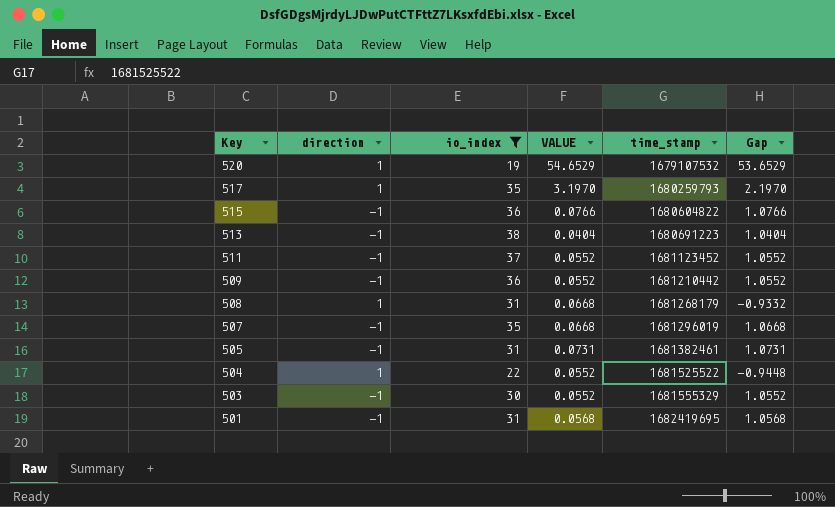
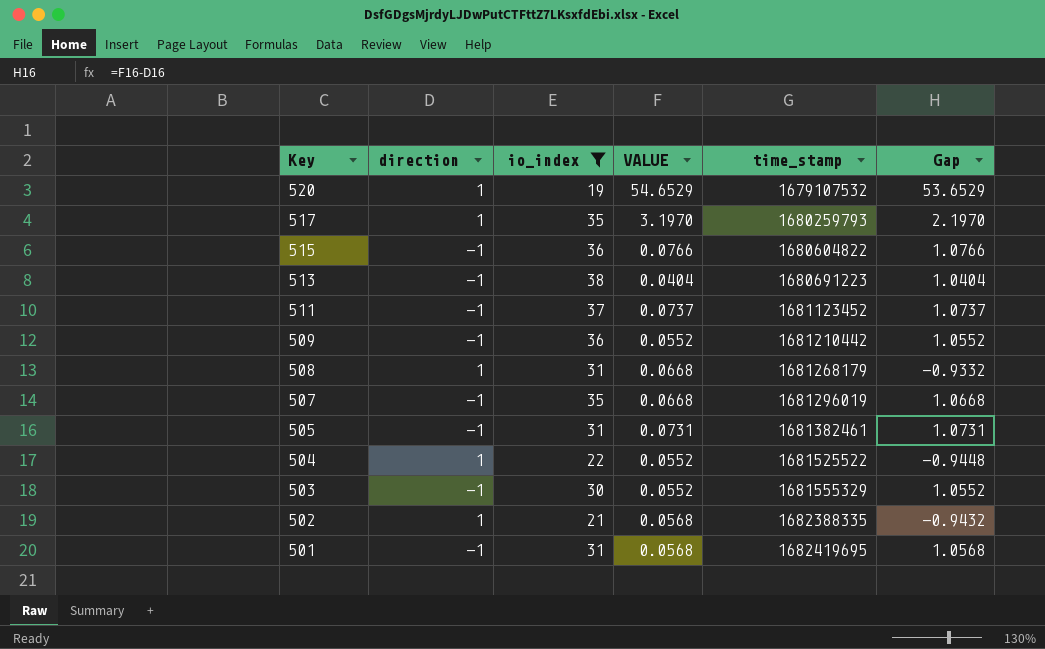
511 | VALUE: 0.0552 -> 0.0737
511 | Gap: 1.0552 -> 1.0737
row 502: none -> 1 | 21 | 0.0568 | 1682388335 | -0.9432

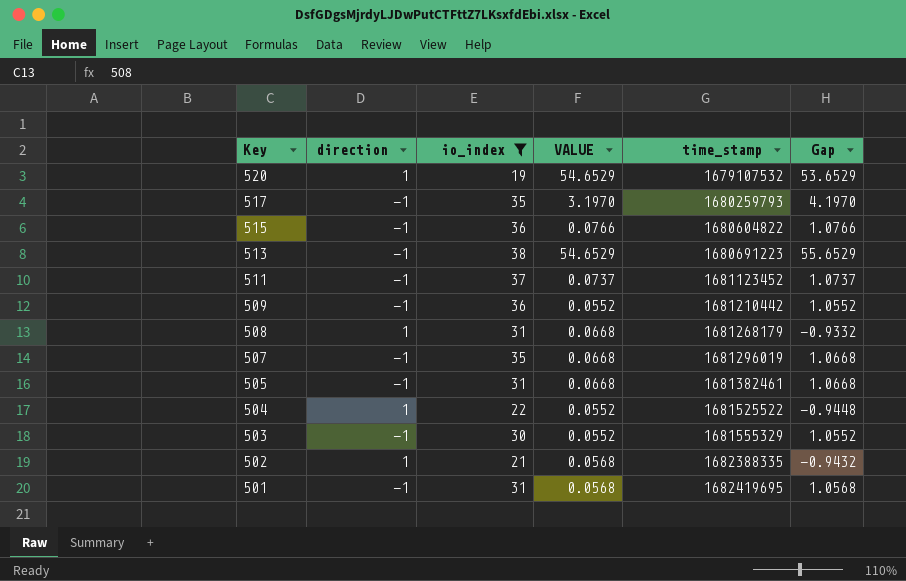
517 | direction: 1 -> -1
517 | Gap: 2.1970 -> 4.1970
513 | VALUE: 0.0404 -> 54.6529
513 | Gap: 1.0404 -> 55.6529
505 | VALUE: 0.0731 -> 0.0668
505 | Gap: 1.0731 -> 1.0668

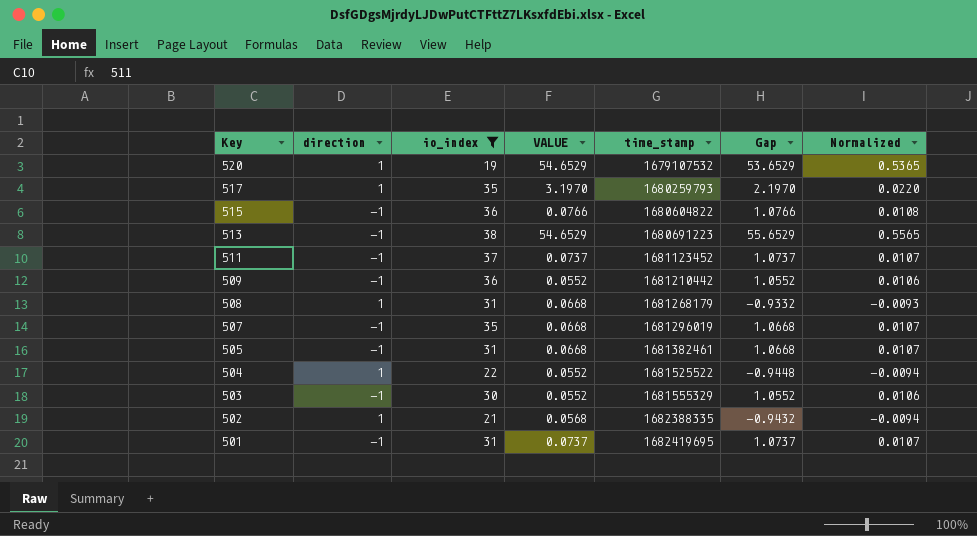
column Normalized | formula: none -> [Gap] * 0.01
517 | direction: -1 -> 1
517 | Gap: 4.1970 -> 2.1970
501 | VALUE: 0.0568 -> 0.0737
501 | Gap: 1.0568 -> 1.0737

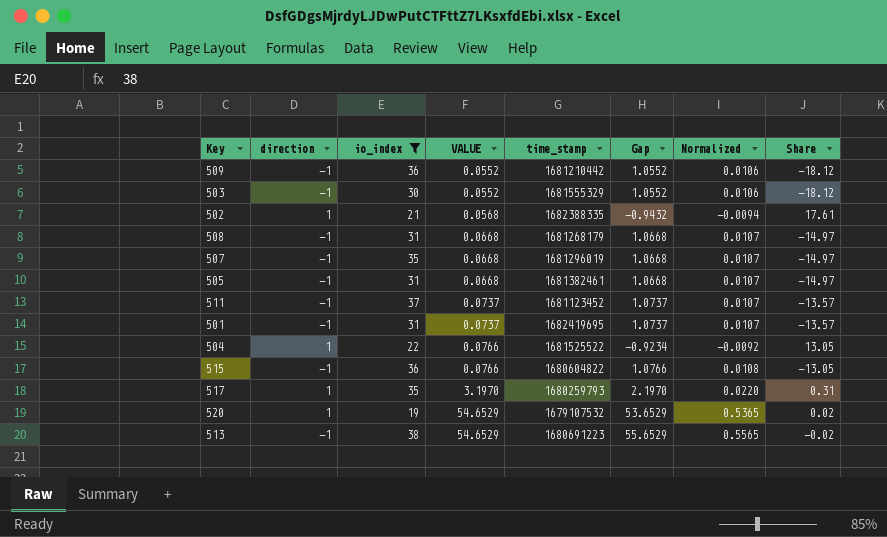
row order: Key descending -> VALUE ascending
column Share | formula: none -> [direction] / [VALUE]
508 | direction: 1 -> -1
508 | Gap: -0.9332 -> 1.0668
508 | Normalized: -0.0093 -> 0.0107
504 | VALUE: 0.0552 -> 0.0766
504 | Gap: -0.9448 -> -0.9234
504 | Normalized: -0.0094 -> -0.0092

